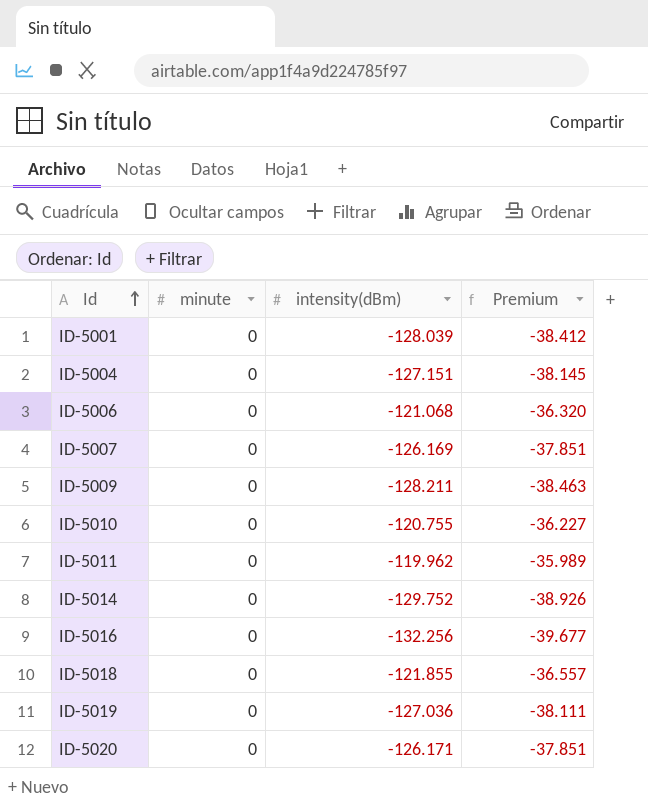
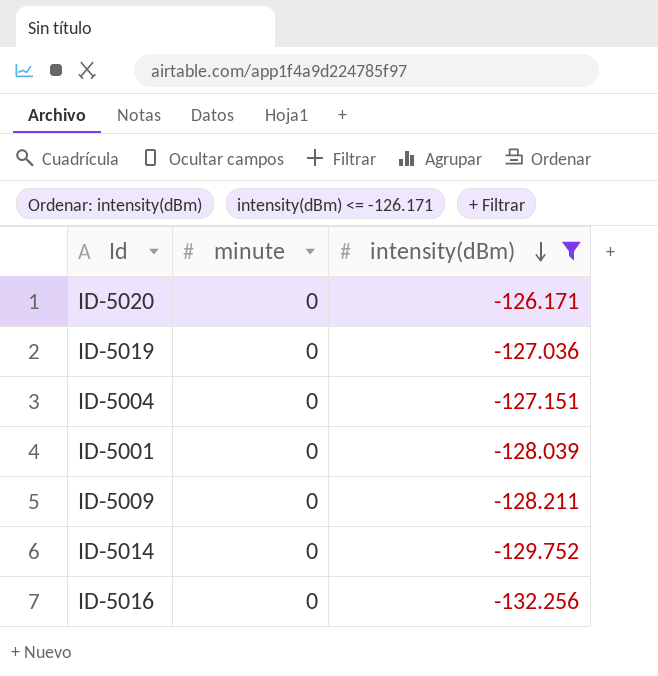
filter: none -> intensity(dBm) <= -126.171
row order: Id ascending -> intensity(dBm) descending
column Premium | formula: [intensity(dBm)] * 0.3 -> none

